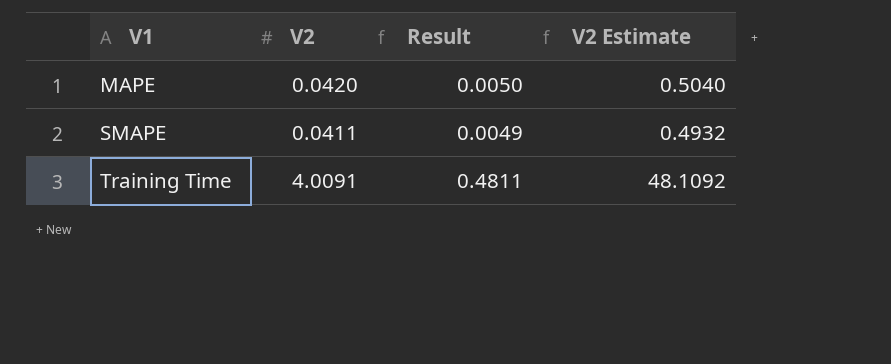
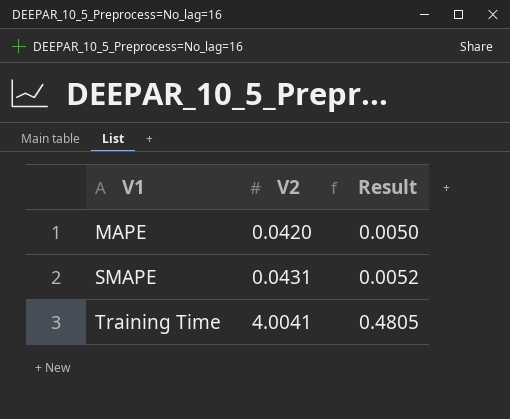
column V2 Estimate | formula: [V2] * 12 -> none
SMAPE | V2: 0.0411 -> 0.0431
SMAPE | Result: 0.0049 -> 0.0052
Training Time | V2: 4.0091 -> 4.0041
Training Time | Result: 0.4811 -> 0.4805

